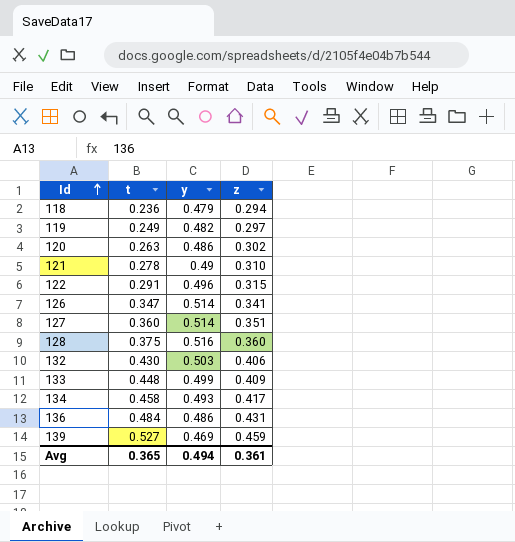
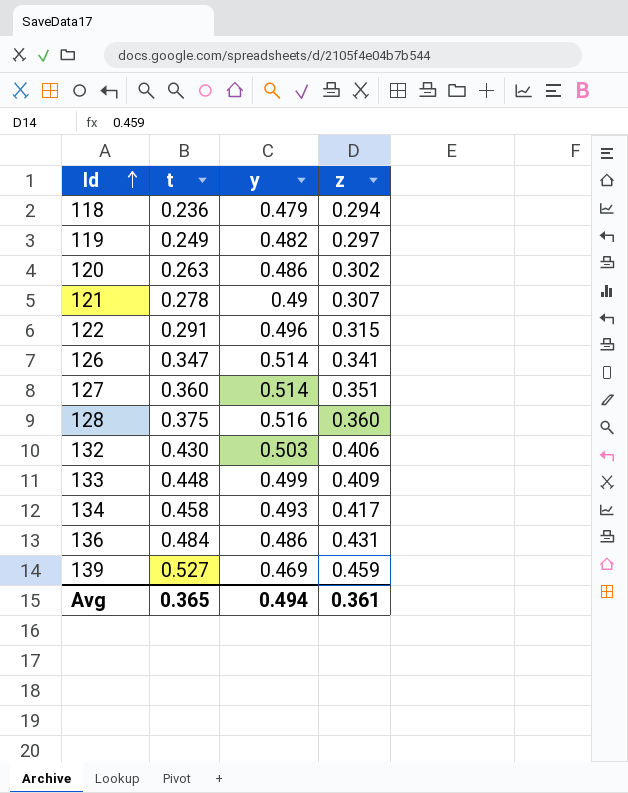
121 | z: 0.310 -> 0.307

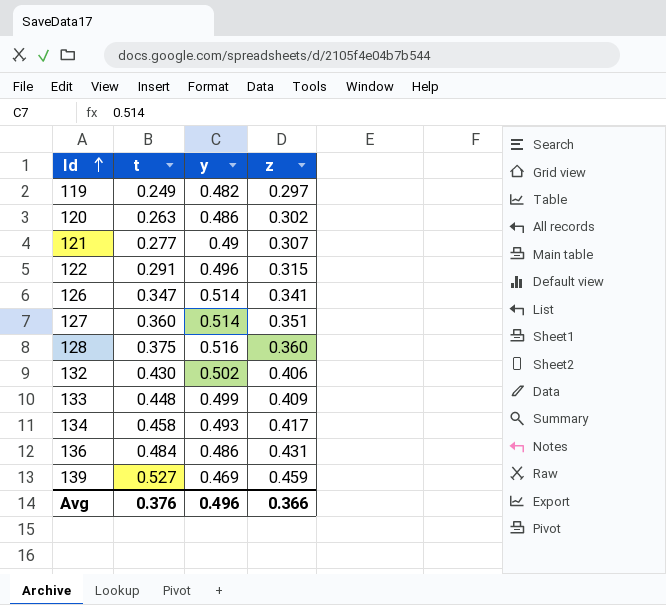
row 118: 0.236 | 0.479 | 0.294 -> none
121 | t: 0.278 -> 0.277
132 | y: 0.503 -> 0.502
Avg | t: 0.365 -> 0.376
Avg | y: 0.494 -> 0.496
Avg | z: 0.361 -> 0.366

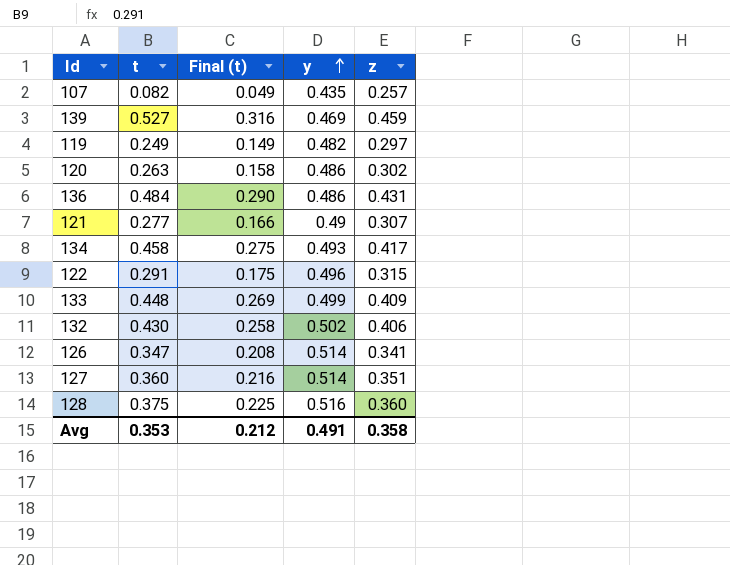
row order: Id ascending -> y ascending
column Final (t) | formula: none -> [t] * 0.6
row 107: none -> 0.082 | 0.049 | 0.435 | 0.257
Avg | t: 0.376 -> 0.353
Avg | y: 0.496 -> 0.491
Avg | z: 0.366 -> 0.358

